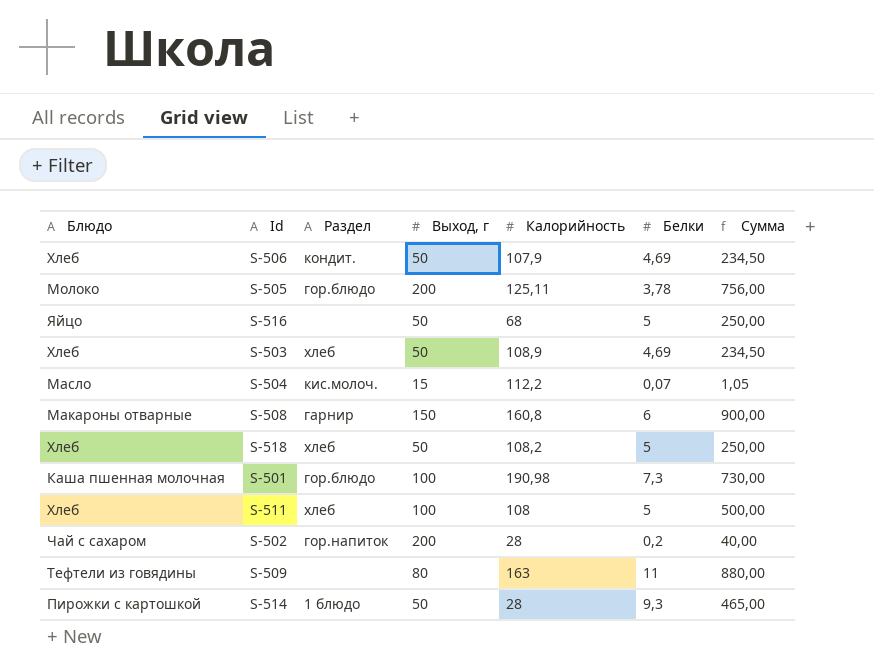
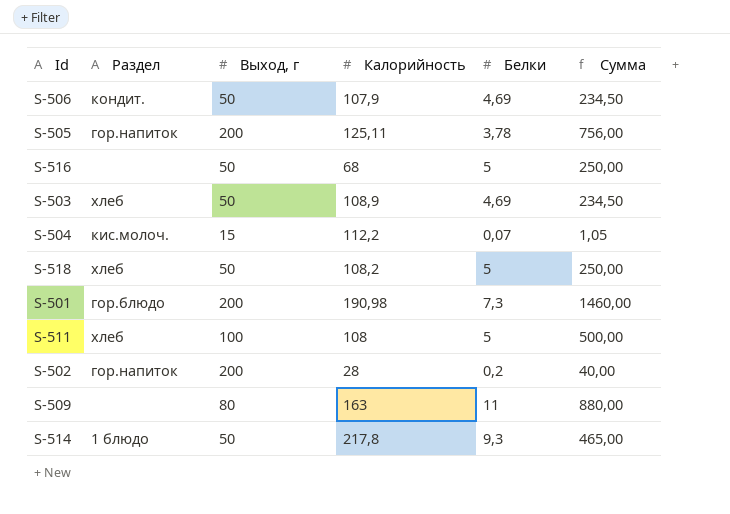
column Блюдо | position: 1 -> none
row S-508: Макароны отварные | гарнир | 150 | 160,8 | 6 | 900,00 -> none
S-505 | Раздел: гор.блюдо -> гор.напиток
S-501 | Выход, г: 100 -> 200
S-501 | Сумма: 730,00 -> 1460,00
S-514 | Калорийность: 28 -> 217,8

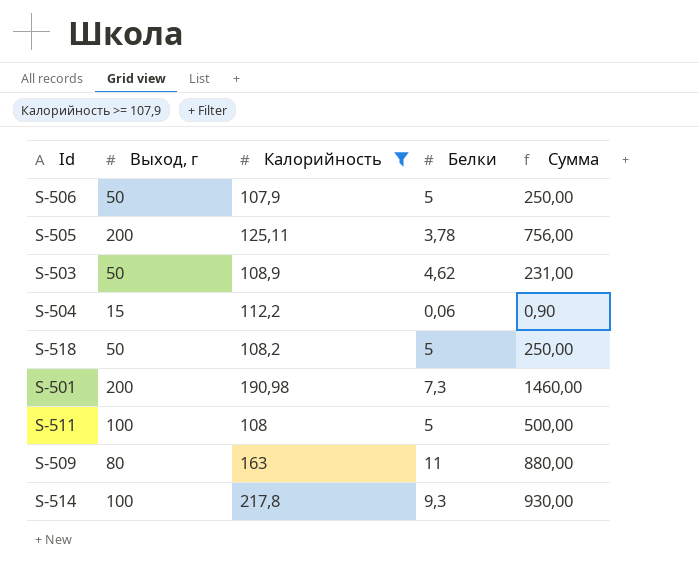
filter: none -> Калорийность >= 107,9
column Раздел | position: 2 -> none
S-506 | Белки: 4,69 -> 5
S-506 | Сумма: 234,50 -> 250,00
S-503 | Белки: 4,69 -> 4,62
S-503 | Сумма: 234,50 -> 231,00
S-504 | Белки: 0,07 -> 0,06
S-504 | Сумма: 1,05 -> 0,90
S-514 | Выход, г: 50 -> 100
S-514 | Сумма: 465,00 -> 930,00

